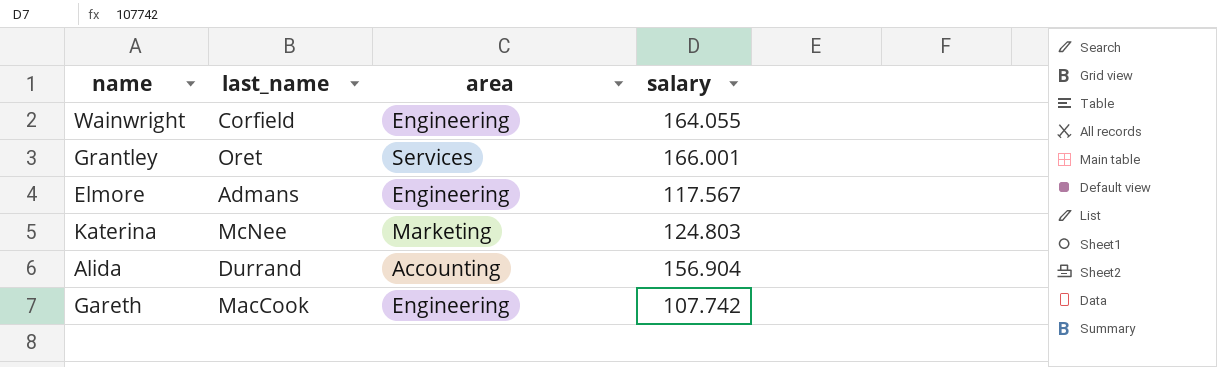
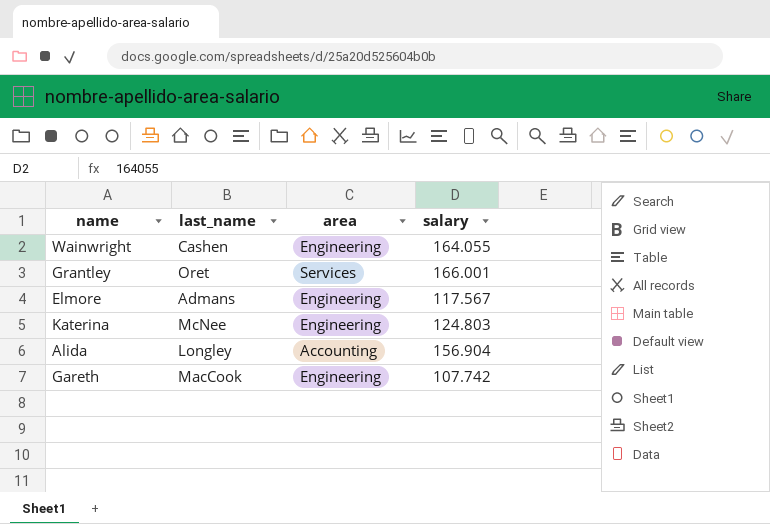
Wainwright | last_name: Corfield -> Cashen
Katerina | area: Marketing -> Engineering
Alida | last_name: Durrand -> Longley

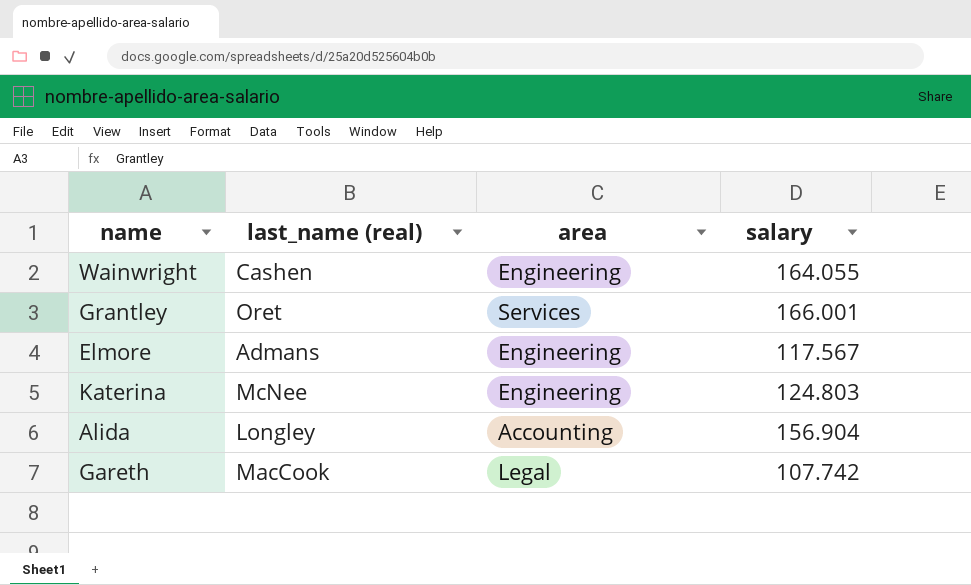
column name: last_name -> last_name (real)
Gareth | area: Engineering -> Legal

